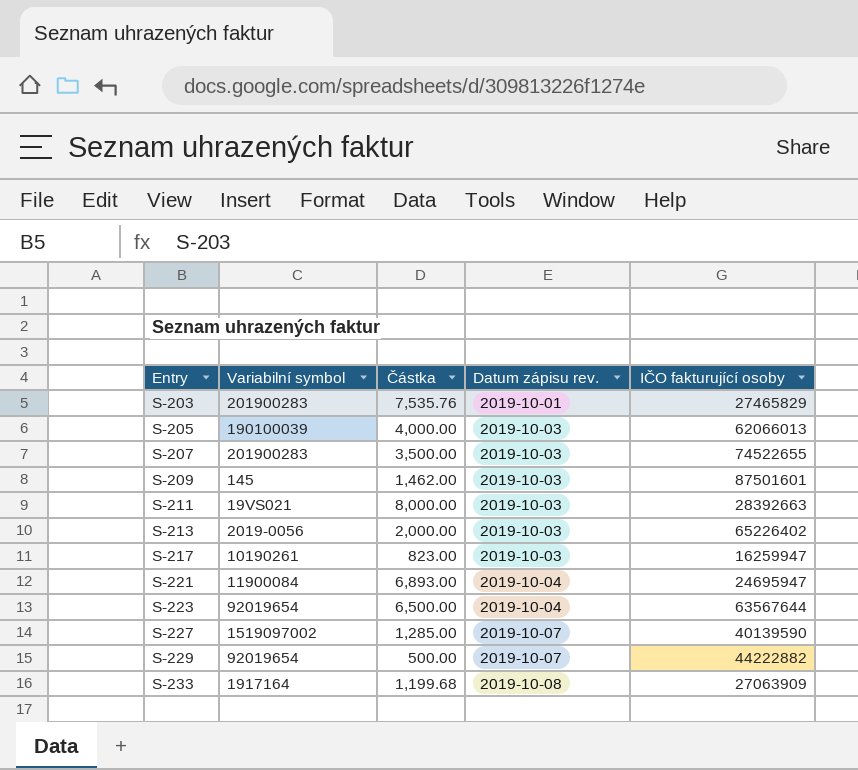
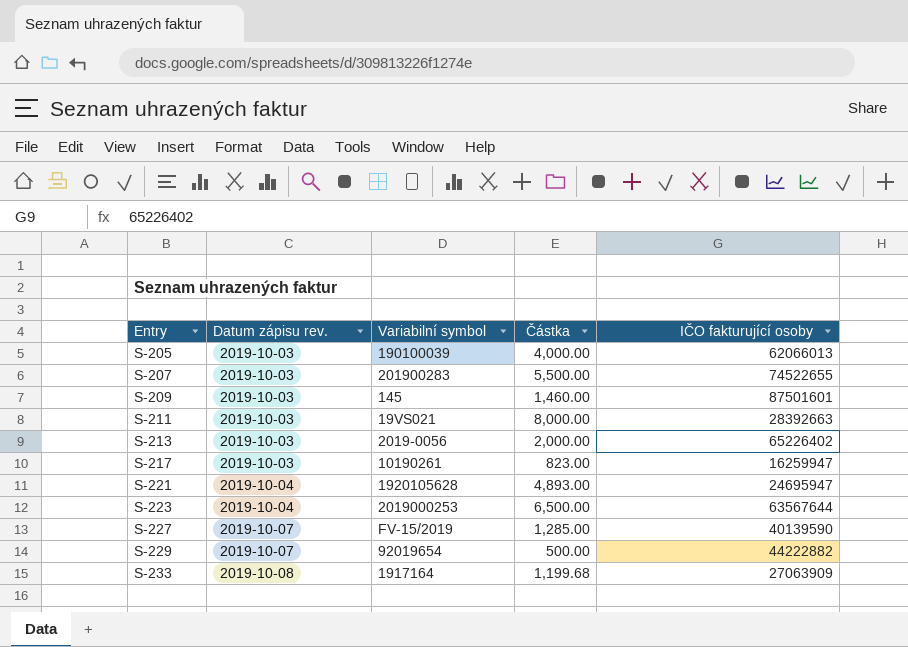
column Datum zápisu rev. | position: 4 -> 2
row S-203: 201900283 | 7,535.76 | 2019-10-01 | 27465829 -> none
S-207 | Částka: 3,500.00 -> 5,500.00
S-209 | Částka: 1,462.00 -> 1,460.00
S-221 | Variabilní symbol: 11900084 -> 1920105628
S-221 | Částka: 6,893.00 -> 4,893.00
S-223 | Variabilní symbol: 92019654 -> 2019000253
S-227 | Variabilní symbol: 1519097002 -> FV-15/2019

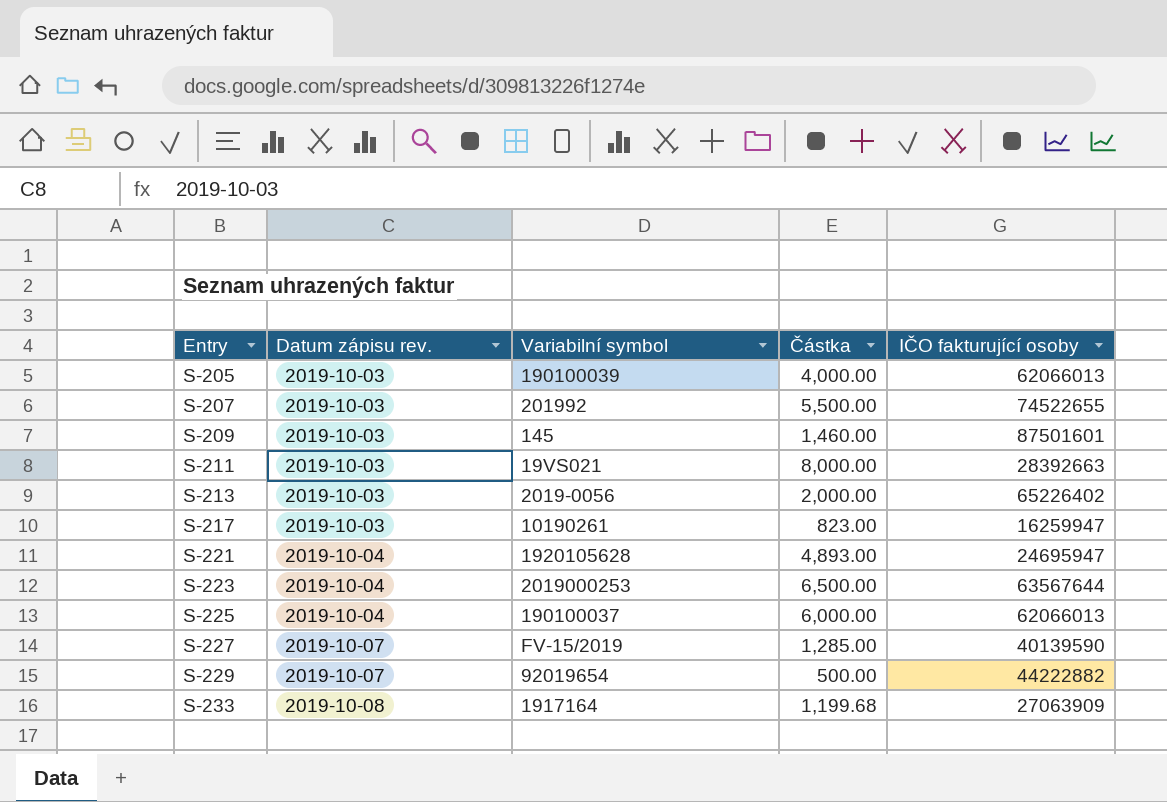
S-207 | Variabilní symbol: 201900283 -> 201992
row S-225: none -> 2019-10-04 | 190100037 | 6,000.00 | 62066013

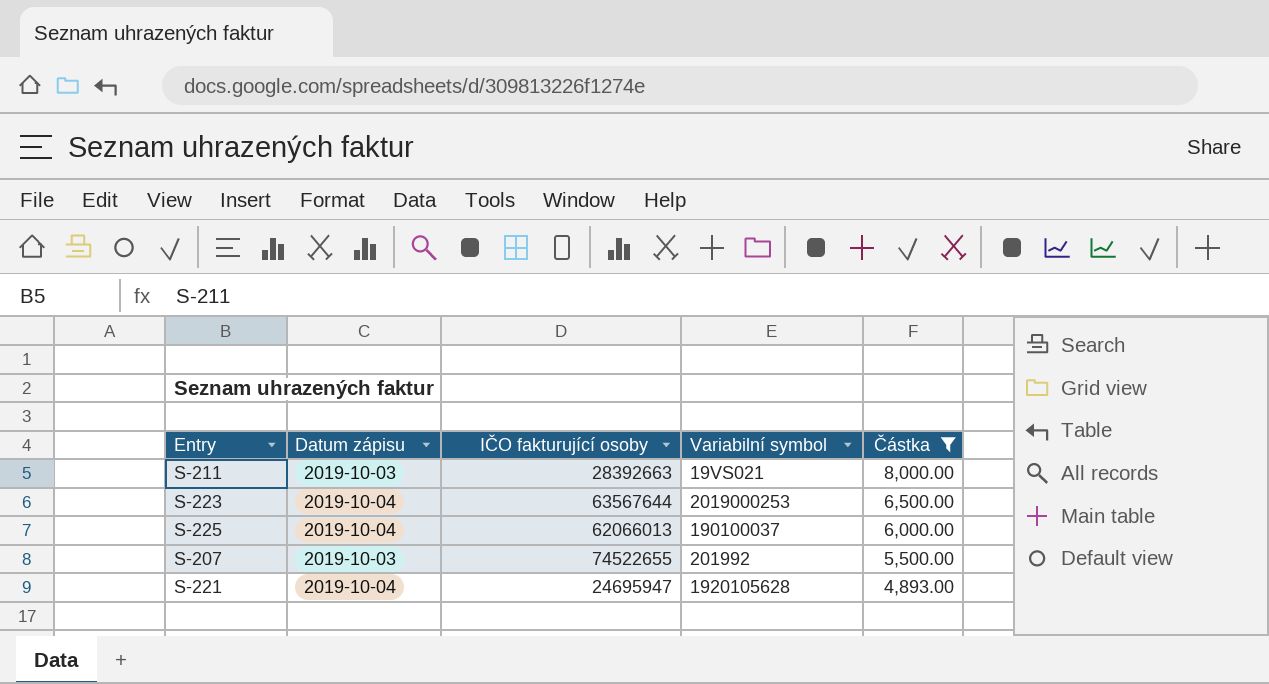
filter: none -> Částka >= 4,893.00
row order: Entry ascending -> Částka descending
column name: Datum zápisu rev. -> Datum zápisu
column IČO fakturující osoby | position: 5 -> 3

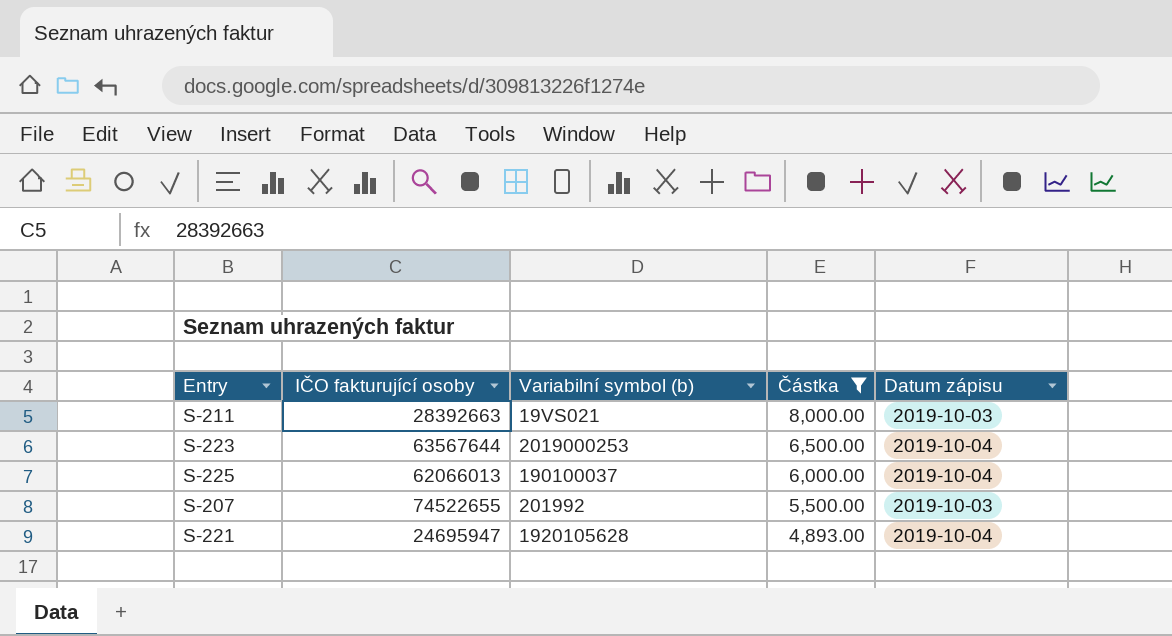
column name: Variabilní symbol -> Variabilní symbol (b)
column Datum zápisu | position: 2 -> 5

